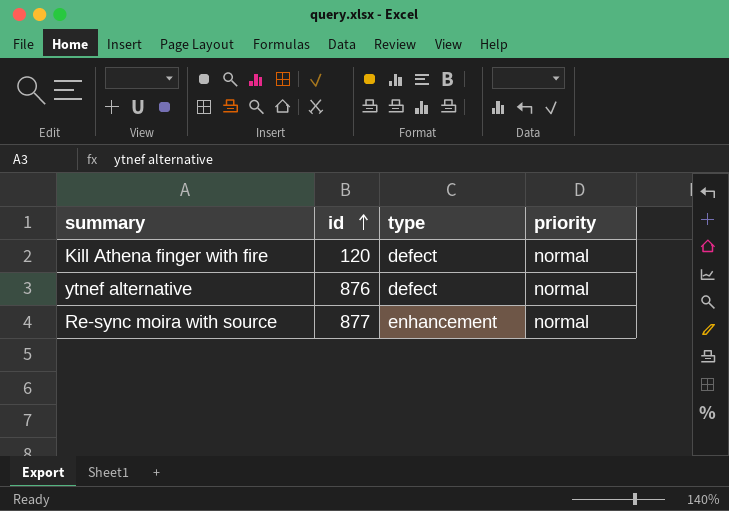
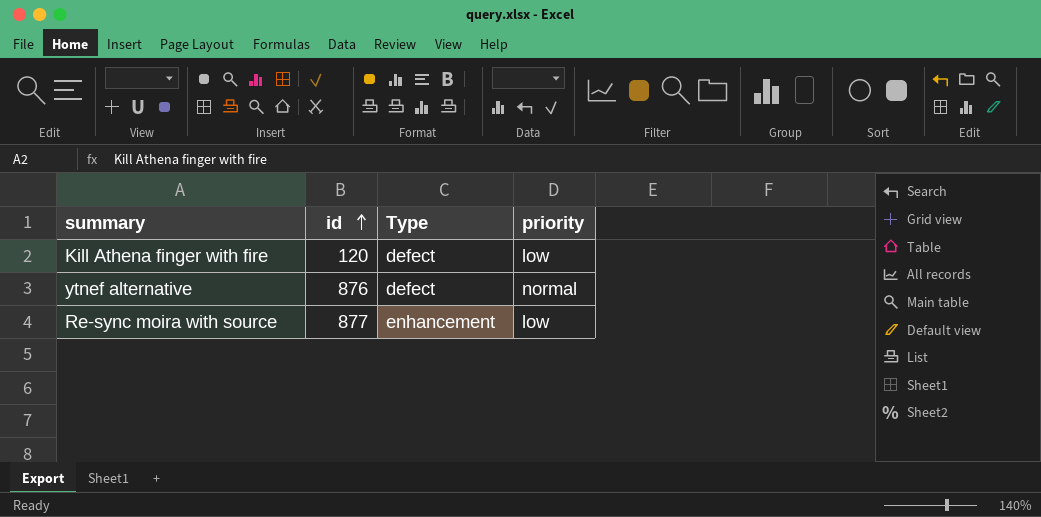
column name: type -> Type
Kill Athena finger with fire | priority: normal -> low
Re-sync moira with source | priority: normal -> low

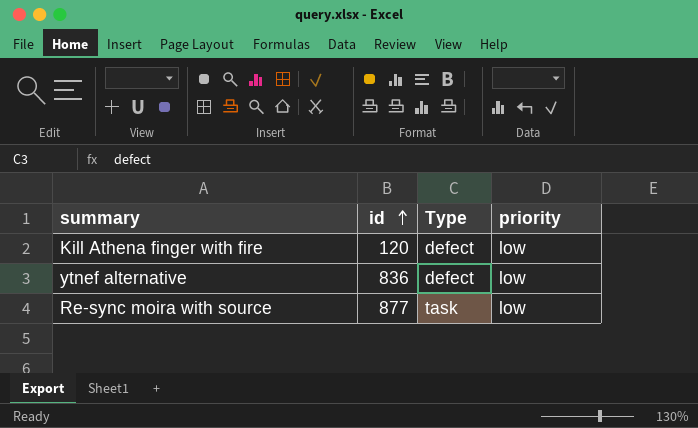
ytnef alternative | id: 876 -> 836
ytnef alternative | priority: normal -> low
Re-sync moira with source | Type: enhancement -> task

